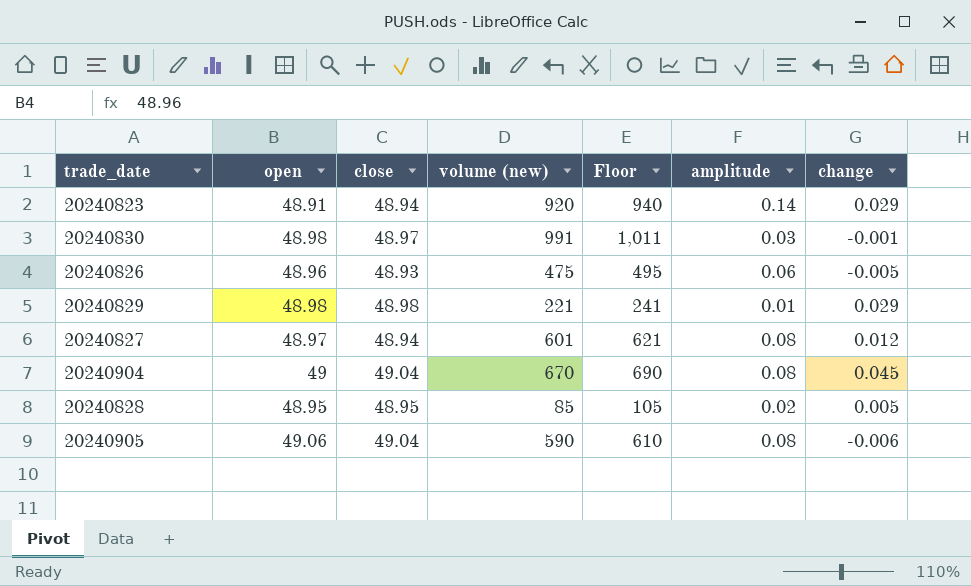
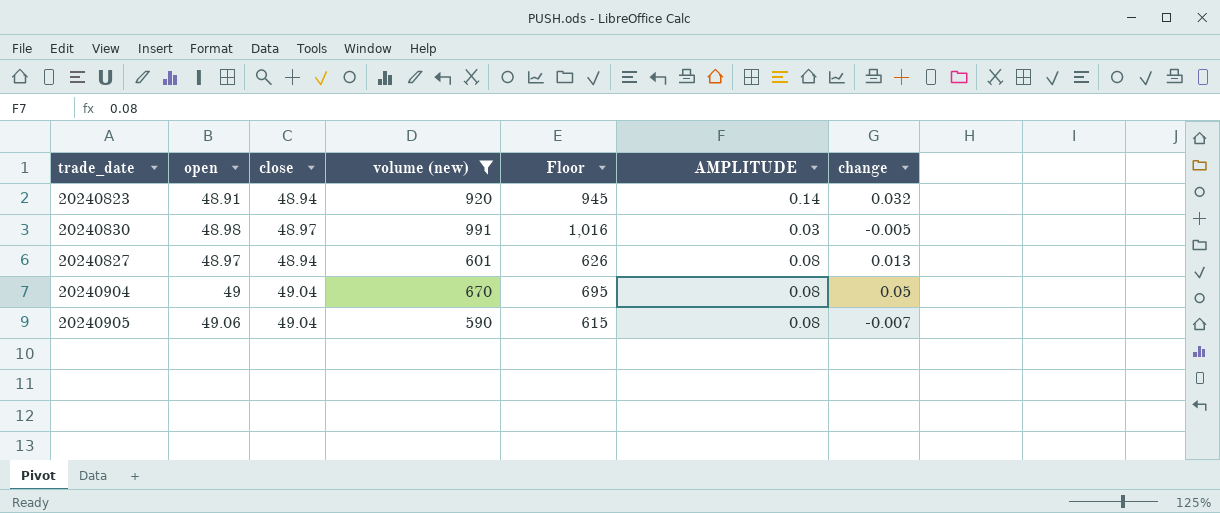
filter: none -> volume (new) >= 590
column Floor | formula: [volume (new)] + 20 -> [volume (new)] + 25
column name: amplitude -> AMPLITUDE
20240823 | change: 0.029 -> 0.032
20240830 | change: -0.001 -> -0.005
20240827 | change: 0.012 -> 0.013
20240904 | change: 0.045 -> 0.05
20240905 | change: -0.006 -> -0.007

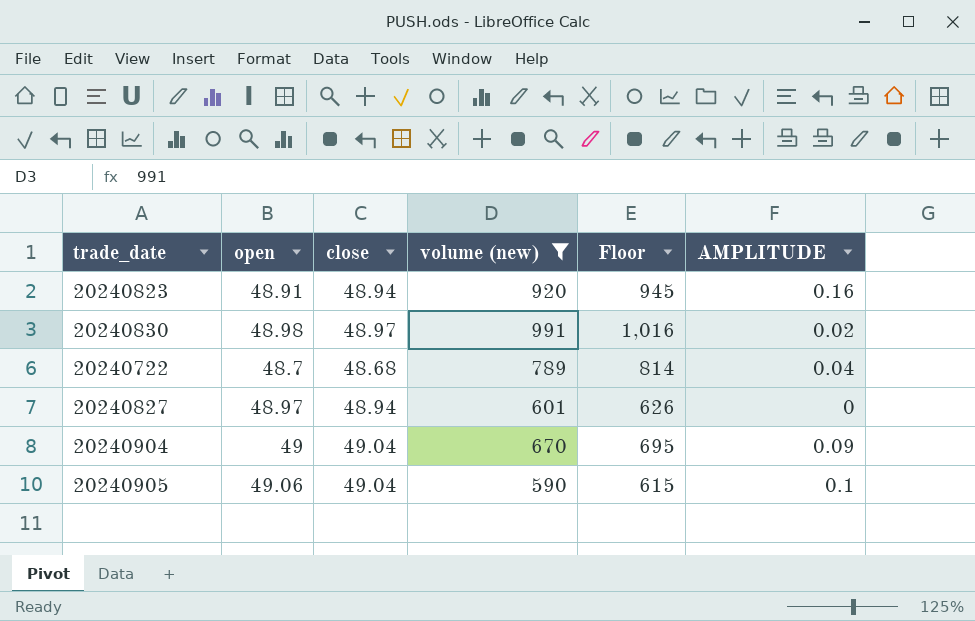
column change | position: 7 -> none
20240823 | AMPLITUDE: 0.14 -> 0.16
20240830 | AMPLITUDE: 0.03 -> 0.02
row 20240722: none -> 48.7 | 48.68 | 789 | 814 | 0.04
20240827 | AMPLITUDE: 0.08 -> 0
20240904 | AMPLITUDE: 0.08 -> 0.09
20240905 | AMPLITUDE: 0.08 -> 0.1

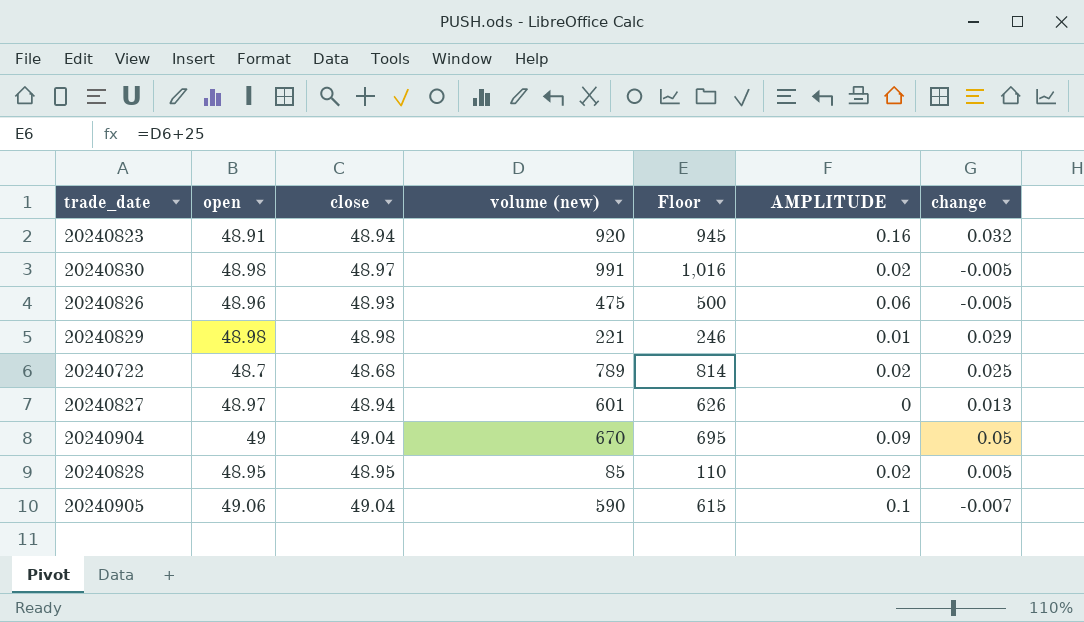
filter: volume (new) >= 590 -> none
column change | position: none -> 7
20240722 | AMPLITUDE: 0.04 -> 0.02

